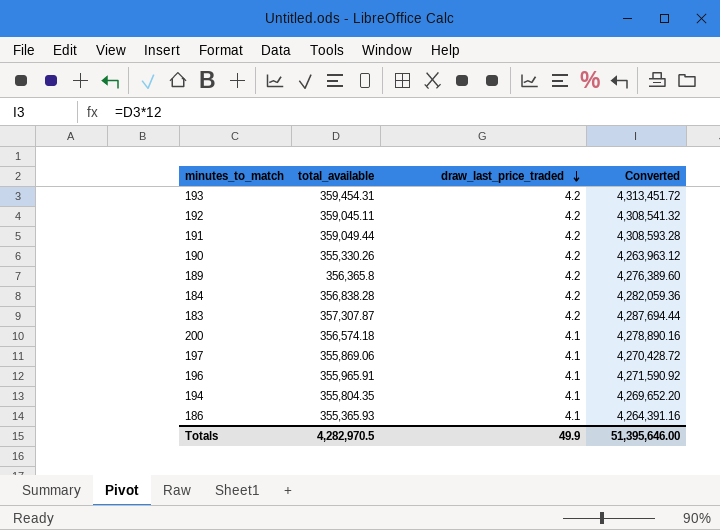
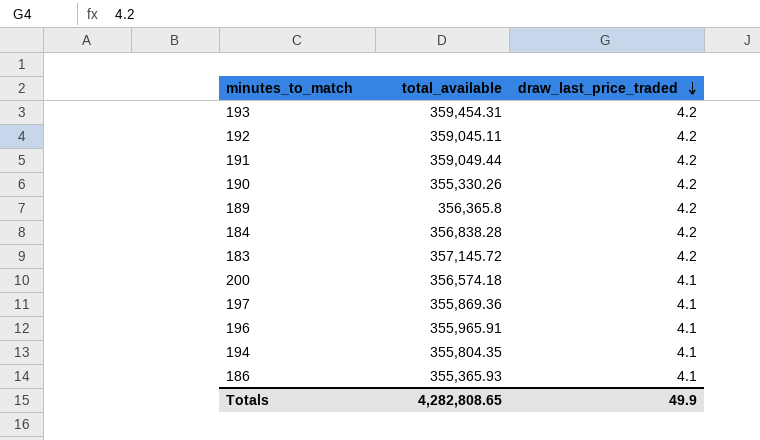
column Converted | formula: [total_available] * 12 -> none
183 | total_available: 357,307.87 -> 357,145.72
197 | total_available: 355,869.06 -> 355,869.36
Totals | total_available: 4,282,970.5 -> 4,282,808.65

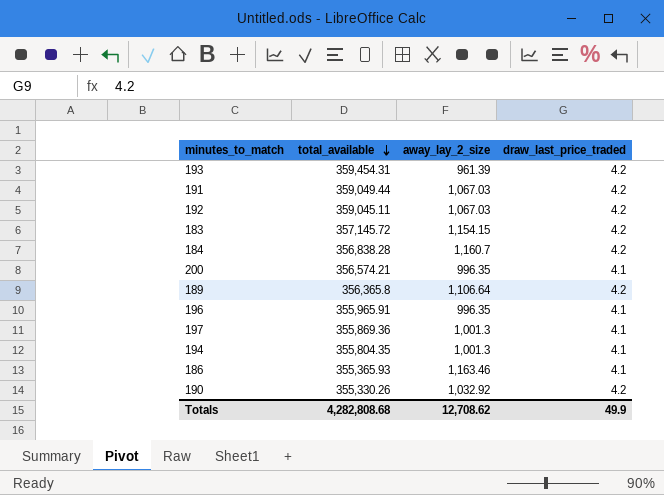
row order: draw_last_price_traded descending -> total_available descending
column away_lay_2_size | position: none -> 3
200 | total_available: 356,574.18 -> 356,574.21
Totals | total_available: 4,282,808.65 -> 4,282,808.68

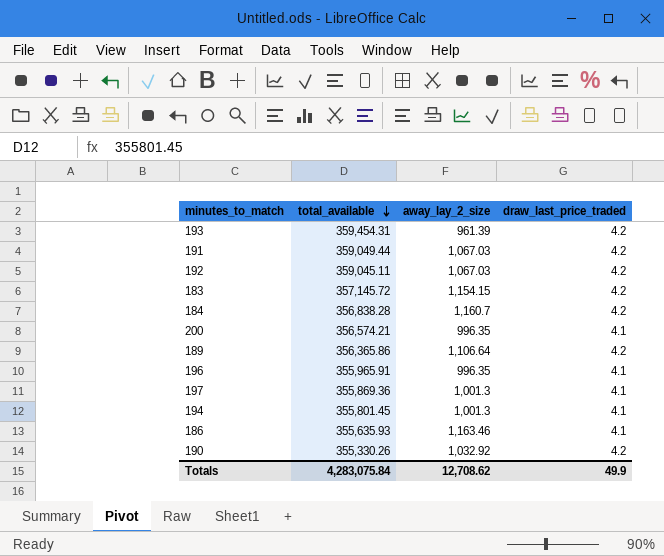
189 | total_available: 356,365.8 -> 356,365.86
194 | total_available: 355,804.35 -> 355,801.45
186 | total_available: 355,365.93 -> 355,635.93
Totals | total_available: 4,282,808.68 -> 4,283,075.84

